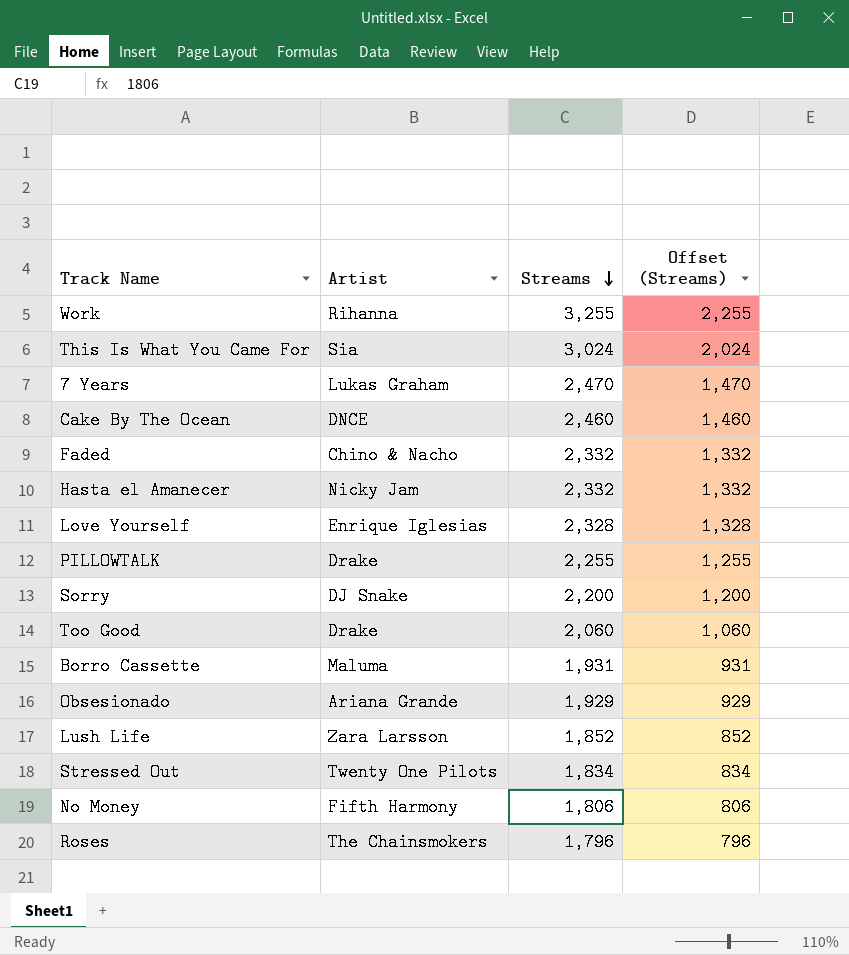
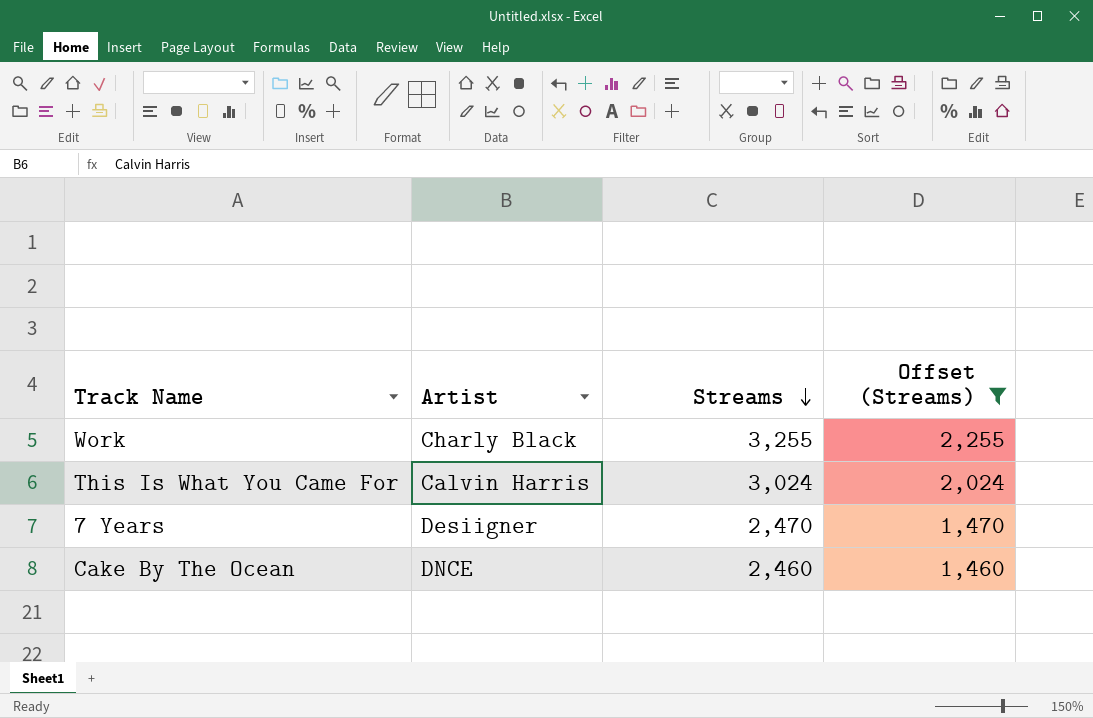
filter: none -> Offset (Streams) >= 1,460
Work | Artist: Rihanna -> Charly Black
This Is What You Came For | Artist: Sia -> Calvin Harris
7 Years | Artist: Lukas Graham -> Desiigner

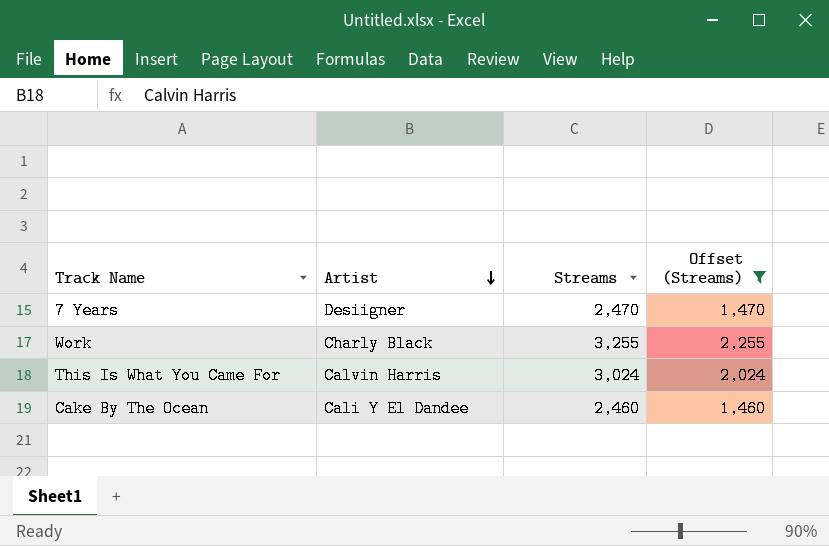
row order: Streams descending -> Artist descending
Cake By The Ocean | Artist: DNCE -> Cali Y El Dandee

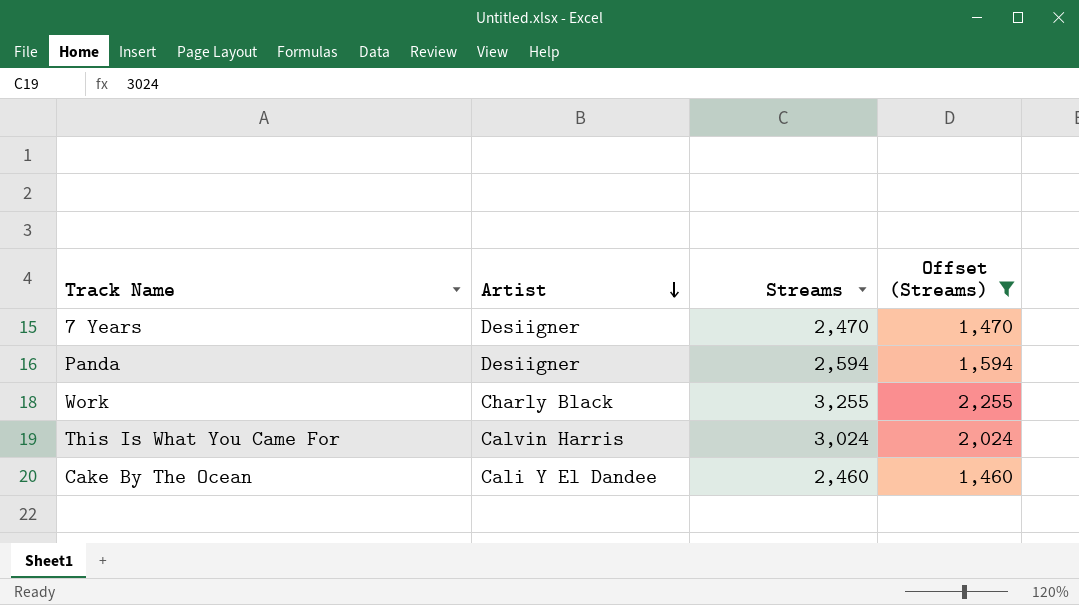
row Panda: none -> Desiigner | 2,594 | 1,594

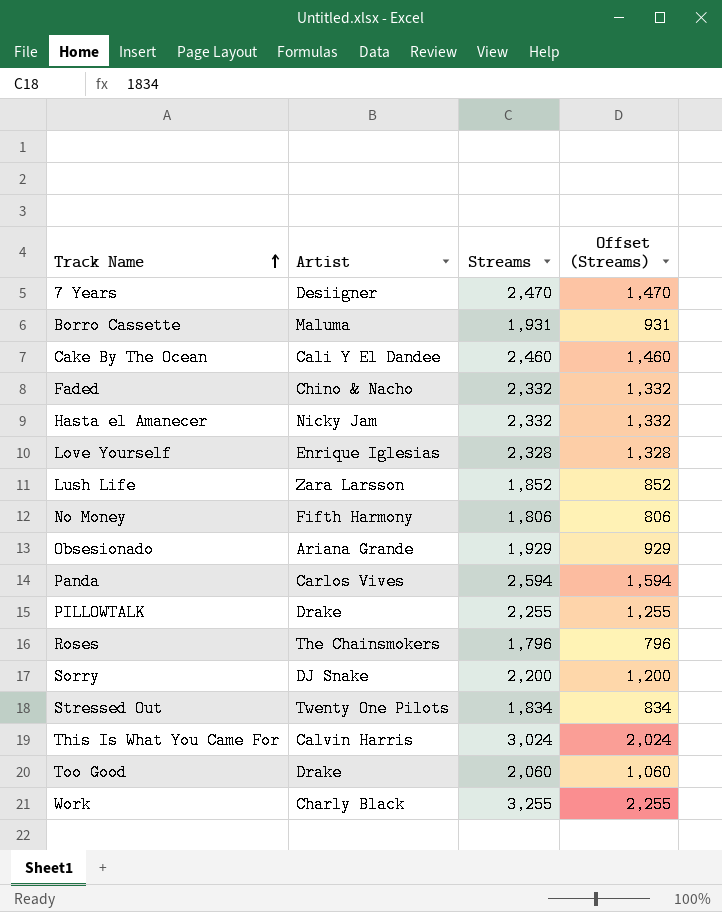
filter: Offset (Streams) >= 1,460 -> none
row order: Artist descending -> Track Name ascending
Panda | Artist: Desiigner -> Carlos Vives

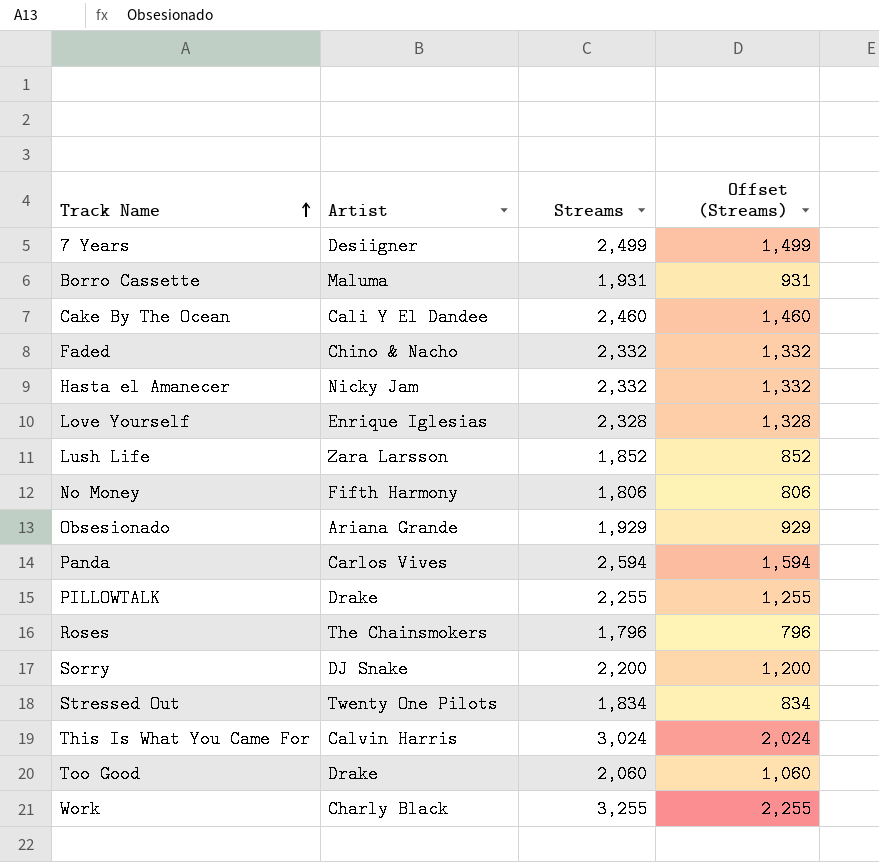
7 Years | Streams: 2,470 -> 2,499
7 Years | Offset (Streams): 1,470 -> 1,499

